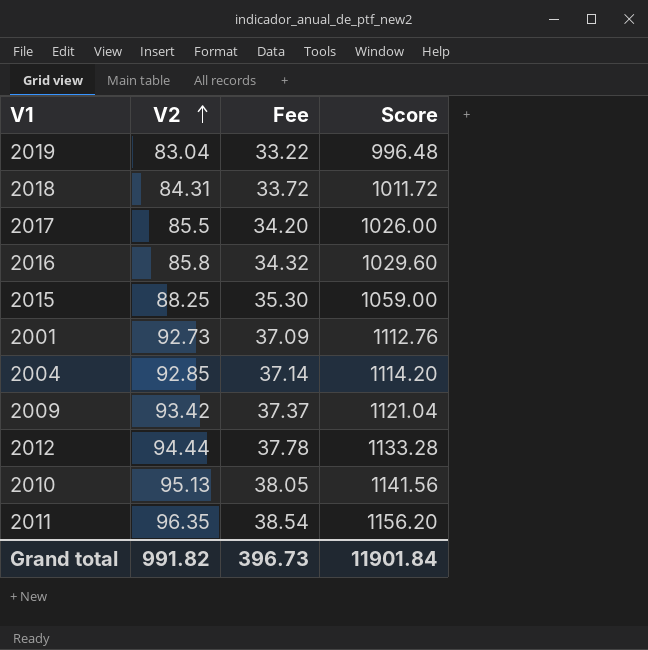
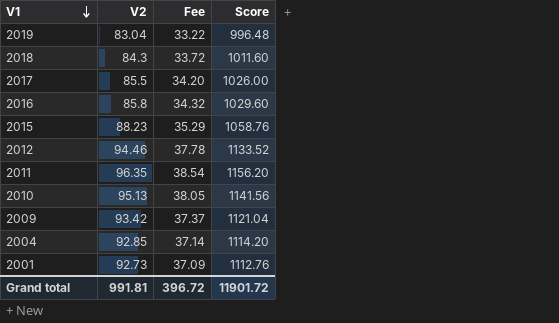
row order: V2 ascending -> V1 descending
2018 | V2: 84.31 -> 84.3
2018 | Score: 1011.72 -> 1011.60
2015 | V2: 88.25 -> 88.23
2015 | Fee: 35.30 -> 35.29
2015 | Score: 1059.00 -> 1058.76
2012 | V2: 94.44 -> 94.46
2012 | Score: 1133.28 -> 1133.52
Grand total | V2: 991.82 -> 991.81
Grand total | Fee: 396.73 -> 396.72
Grand total | Score: 11901.84 -> 11901.72

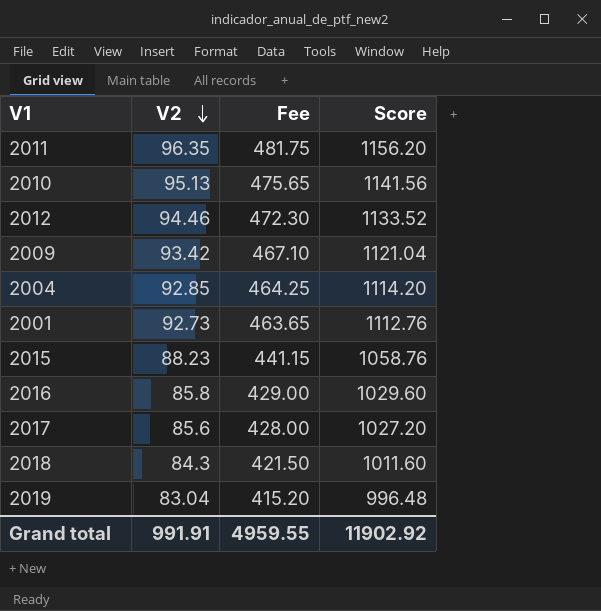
row order: V1 descending -> V2 descending
column Fee | formula: [V2] * 0.4 -> [V2] * 5
2017 | V2: 85.5 -> 85.6
2017 | Score: 1026.00 -> 1027.20
Grand total | V2: 991.81 -> 991.91
Grand total | Fee: 396.72 -> 4959.55
Grand total | Score: 11901.72 -> 11902.92

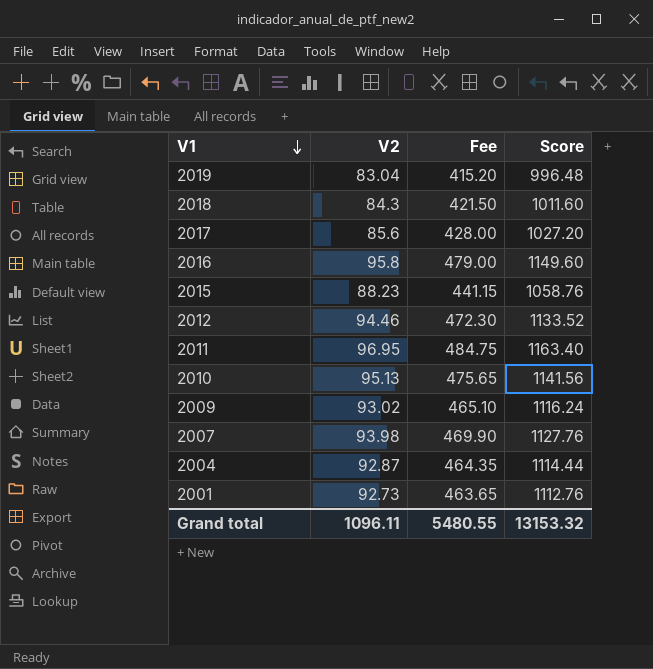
row order: V2 descending -> V1 descending
2016 | V2: 85.8 -> 95.8
2016 | Fee: 429.00 -> 479.00
2016 | Score: 1029.60 -> 1149.60
2011 | V2: 96.35 -> 96.95
2011 | Fee: 481.75 -> 484.75
2011 | Score: 1156.20 -> 1163.40
2009 | V2: 93.42 -> 93.02
2009 | Fee: 467.10 -> 465.10
2009 | Score: 1121.04 -> 1116.24
row 2007: none -> 93.98 | 469.90 | 1127.76
2004 | V2: 92.85 -> 92.87
2004 | Fee: 464.25 -> 464.35
2004 | Score: 1114.20 -> 1114.44
Grand total | V2: 991.91 -> 1096.11
Grand total | Fee: 4959.55 -> 5480.55
Grand total | Score: 11902.92 -> 13153.32

